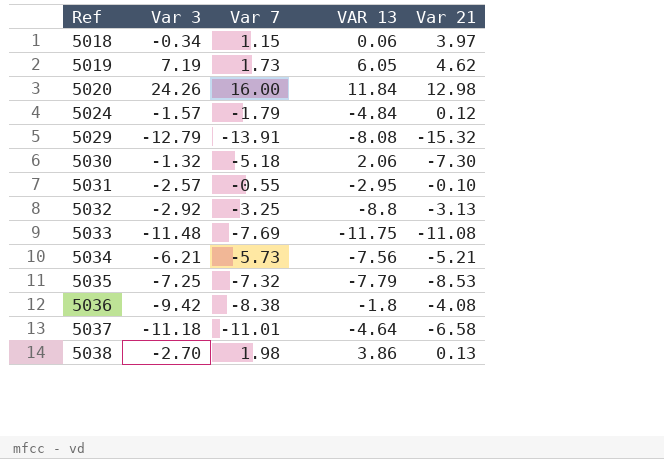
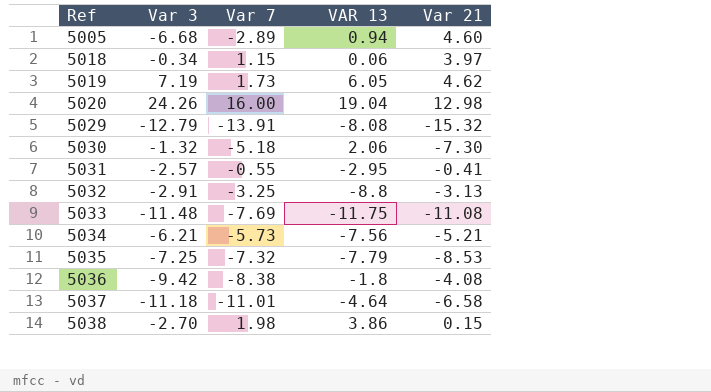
row 5024: -1.57 | -1.79 | -4.84 | 0.12 -> none
row 5005: none -> -6.68 | -2.89 | 0.94 | 4.60
5020 | VAR 13: 11.84 -> 19.04
5031 | Var 21: -0.10 -> -0.41
5032 | Var 3: -2.92 -> -2.91
5038 | Var 21: 0.13 -> 0.15

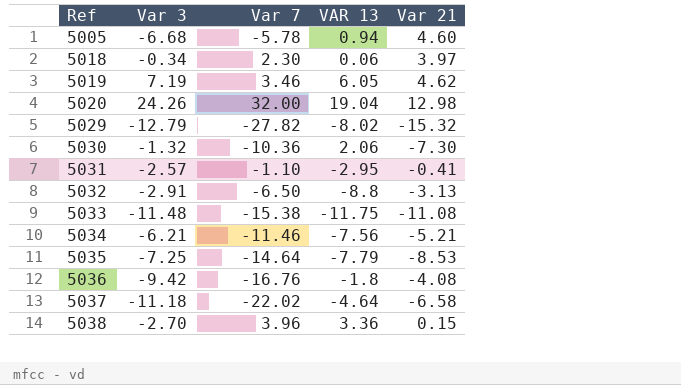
5005 | Var 7: -2.89 -> -5.78
5018 | Var 7: 1.15 -> 2.30
5019 | Var 7: 1.73 -> 3.46
5020 | Var 7: 16.00 -> 32.00
5029 | Var 7: -13.91 -> -27.82
5029 | VAR 13: -8.08 -> -8.02
5030 | Var 7: -5.18 -> -10.36
5031 | Var 7: -0.55 -> -1.10
5032 | Var 7: -3.25 -> -6.50
5033 | Var 7: -7.69 -> -15.38
5034 | Var 7: -5.73 -> -11.46
5035 | Var 7: -7.32 -> -14.64
5036 | Var 7: -8.38 -> -16.76
5037 | Var 7: -11.01 -> -22.02
5038 | Var 7: 1.98 -> 3.96
5038 | VAR 13: 3.86 -> 3.36

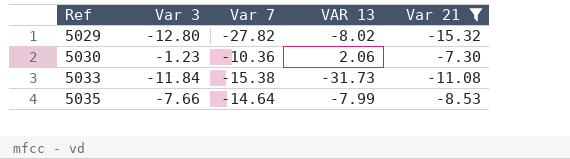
filter: none -> Var 21 <= -7.30
5029 | Var 3: -12.79 -> -12.80
5030 | Var 3: -1.32 -> -1.23
5033 | Var 3: -11.48 -> -11.84
5033 | VAR 13: -11.75 -> -31.73
5035 | Var 3: -7.25 -> -7.66
5035 | VAR 13: -7.79 -> -7.99

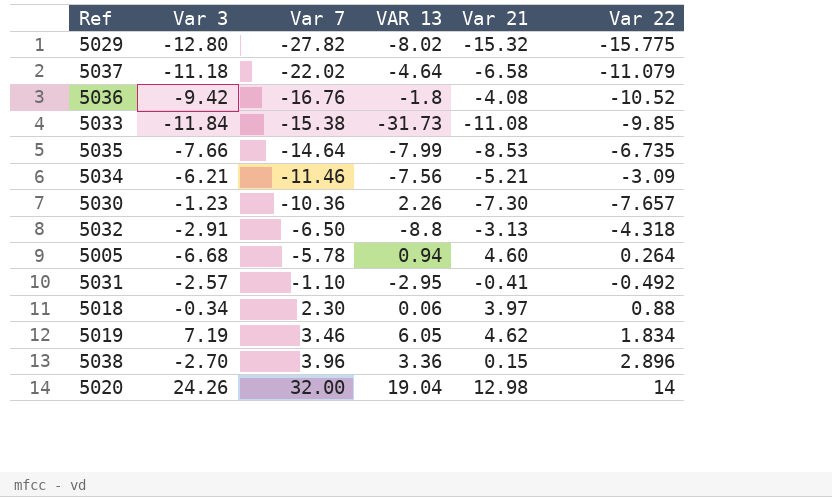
filter: Var 21 <= -7.30 -> none
row order: Ref ascending -> Var 7 ascending
column Var 22 | position: none -> 6
5030 | VAR 13: 2.06 -> 2.26

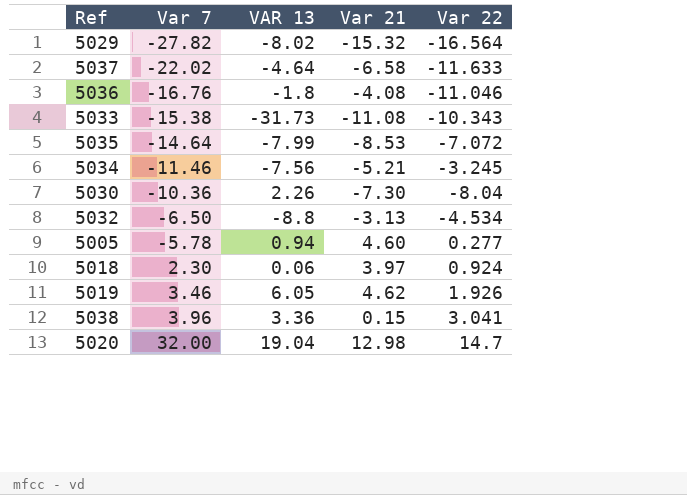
column Var 3 | position: 2 -> none
row 5031: -2.57 | -1.10 | -2.95 | -0.41 | -0.492 -> none
5029 | Var 22: -15.775 -> -16.564
5037 | Var 22: -11.079 -> -11.633
5036 | Var 22: -10.52 -> -11.046
5033 | Var 22: -9.85 -> -10.343
5035 | Var 22: -6.735 -> -7.072
5034 | Var 22: -3.09 -> -3.245
5030 | Var 22: -7.657 -> -8.04
5032 | Var 22: -4.318 -> -4.534
5005 | Var 22: 0.264 -> 0.277
5018 | Var 22: 0.88 -> 0.924
5019 | Var 22: 1.834 -> 1.926
5038 | Var 22: 2.896 -> 3.041
5020 | Var 22: 14 -> 14.7

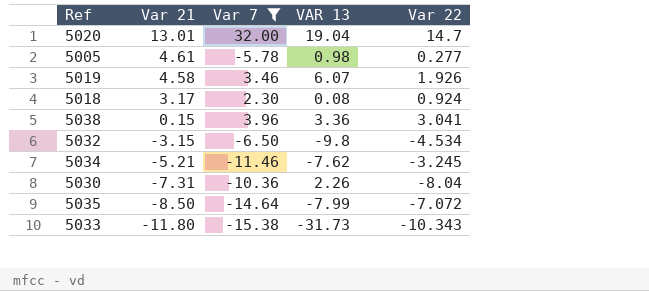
filter: none -> Var 7 >= -15.38
row order: Var 7 ascending -> Var 21 descending
column Var 21 | position: 4 -> 2
5020 | Var 21: 12.98 -> 13.01
5005 | Var 21: 4.60 -> 4.61
5005 | VAR 13: 0.94 -> 0.98
5019 | Var 21: 4.62 -> 4.58
5019 | VAR 13: 6.05 -> 6.07
5018 | Var 21: 3.97 -> 3.17
5018 | VAR 13: 0.06 -> 0.08
5032 | Var 21: -3.13 -> -3.15
5032 | VAR 13: -8.8 -> -9.8
5034 | VAR 13: -7.56 -> -7.62
5030 | Var 21: -7.30 -> -7.31
5035 | Var 21: -8.53 -> -8.50
5033 | Var 21: -11.08 -> -11.80

